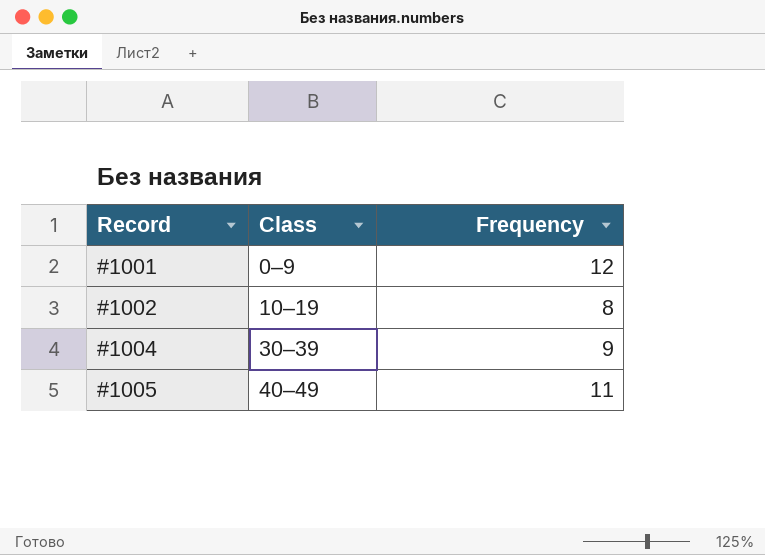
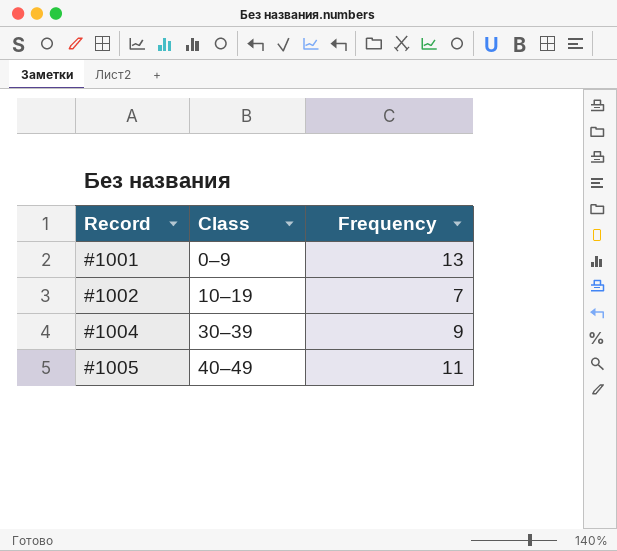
#1001 | Frequency: 12 -> 13
#1002 | Frequency: 8 -> 7

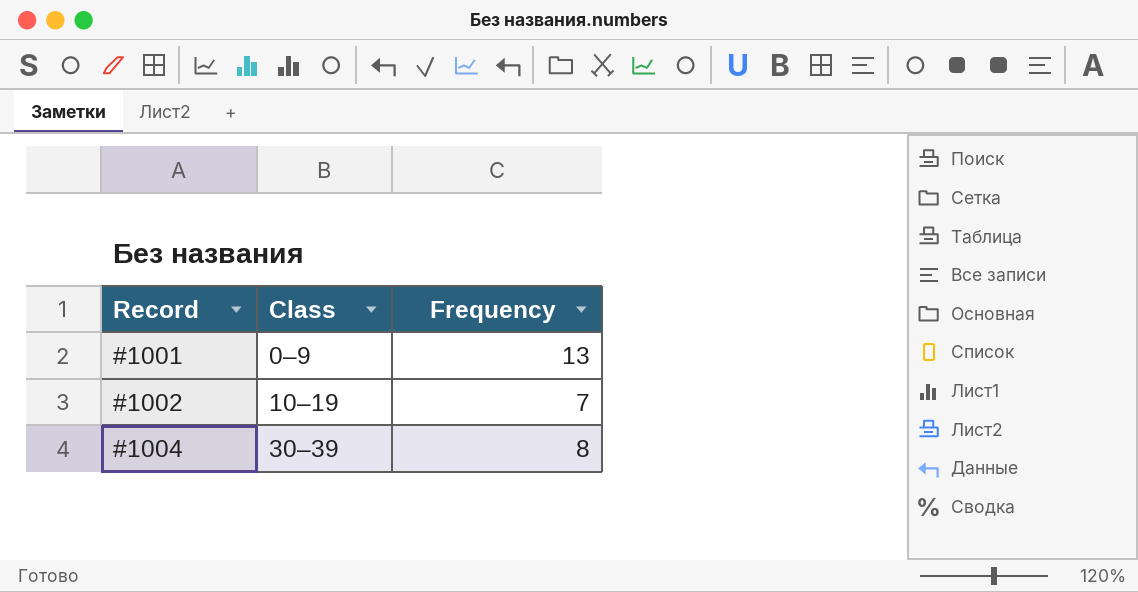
row #1005: 40–49 | 11 -> none
#1004 | Frequency: 9 -> 8

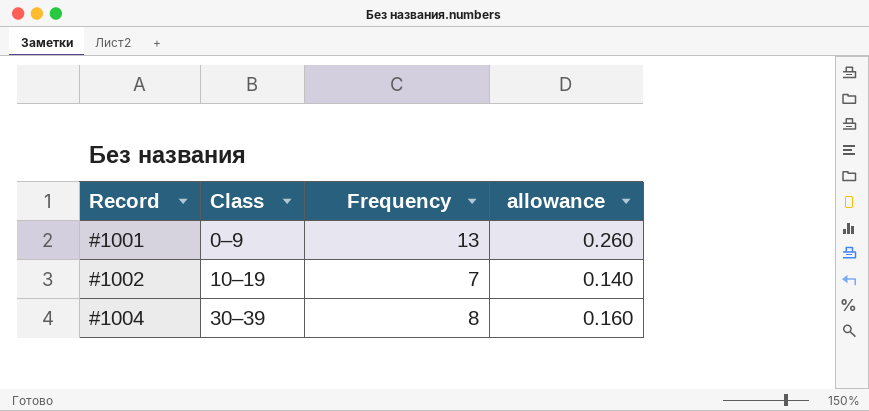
column allowance | formula: none -> [Frequency] * 0.02

